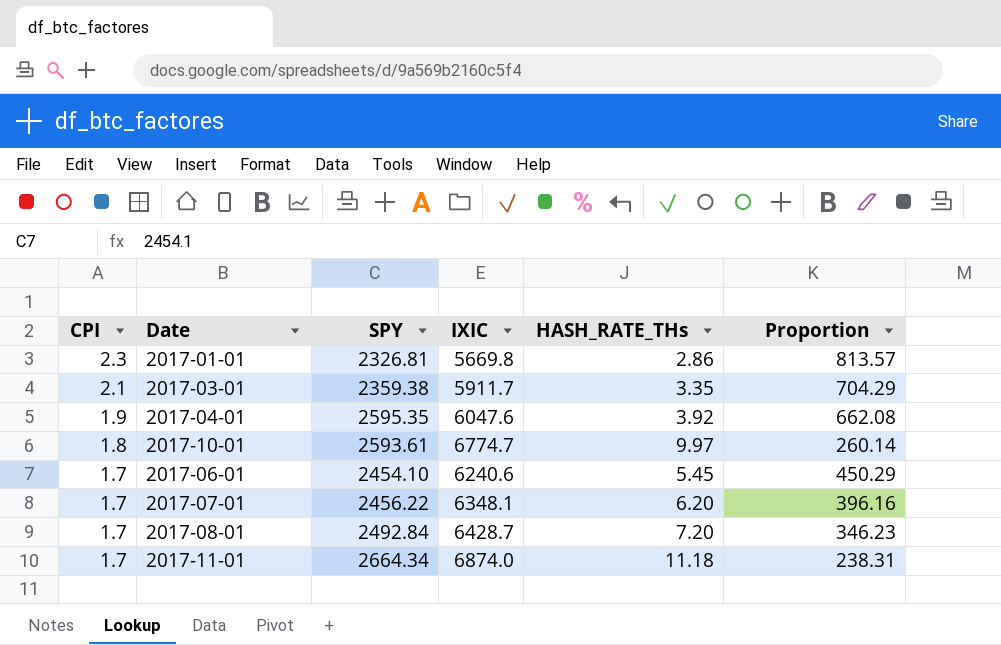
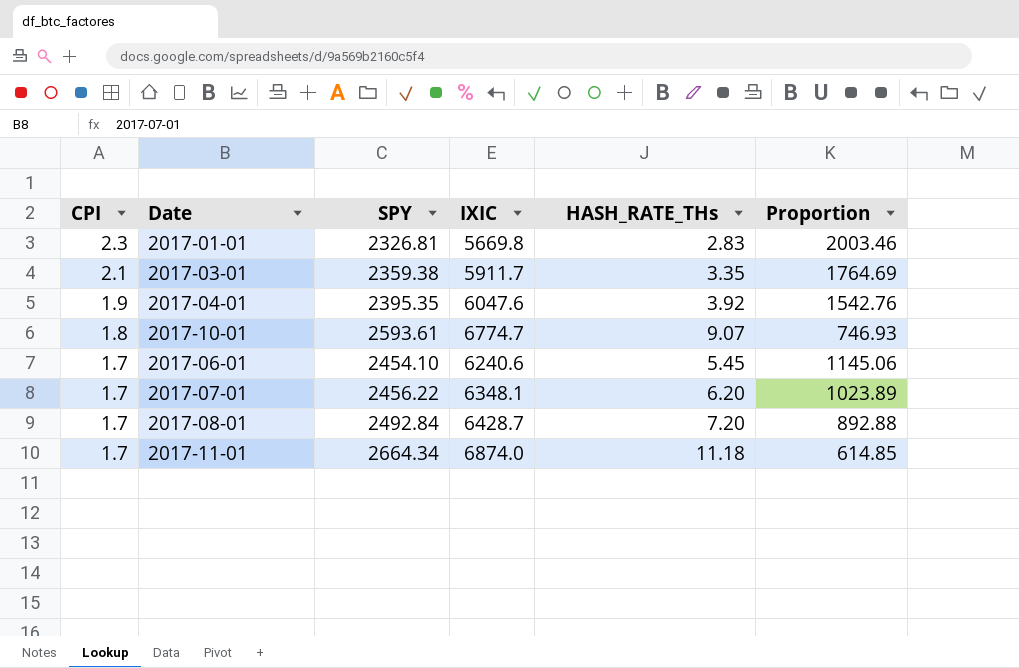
column Proportion | formula: [SPY] / [HASH_RATE_THs] -> [IXIC] / [HASH_RATE_THs]
2017-01-01 | HASH_RATE_THs: 2.86 -> 2.83
2017-04-01 | SPY: 2595.35 -> 2395.35
2017-10-01 | HASH_RATE_THs: 9.97 -> 9.07

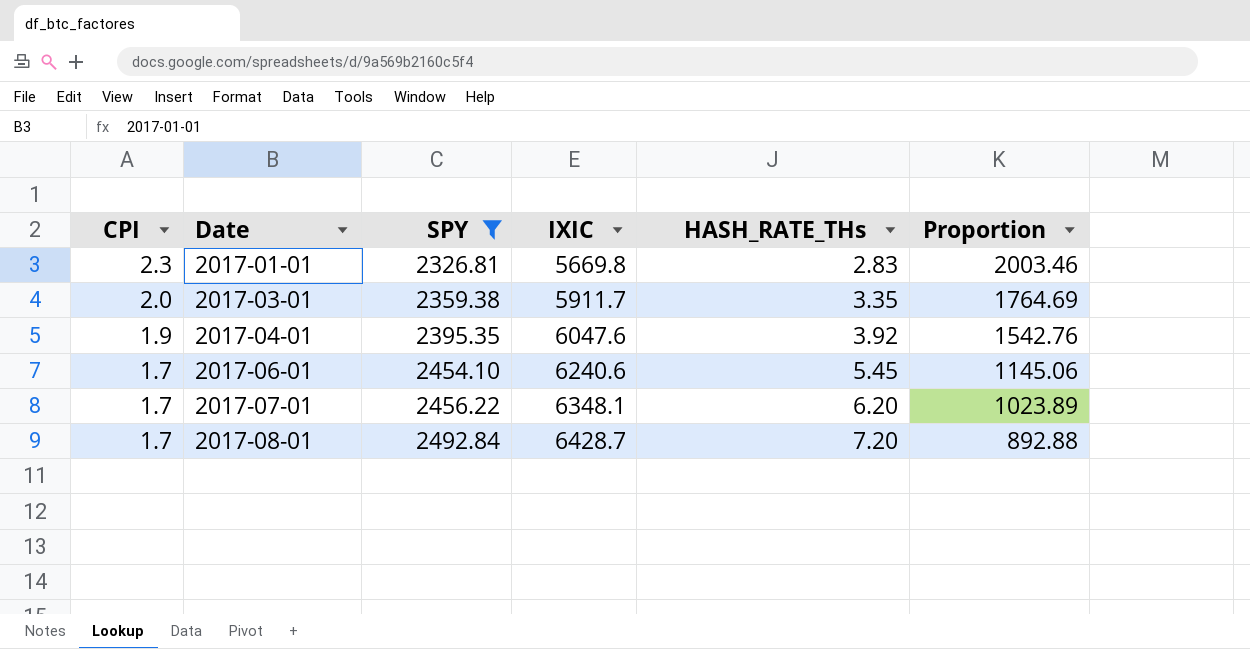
filter: none -> SPY <= 2492.84
2017-03-01 | CPI: 2.1 -> 2.0

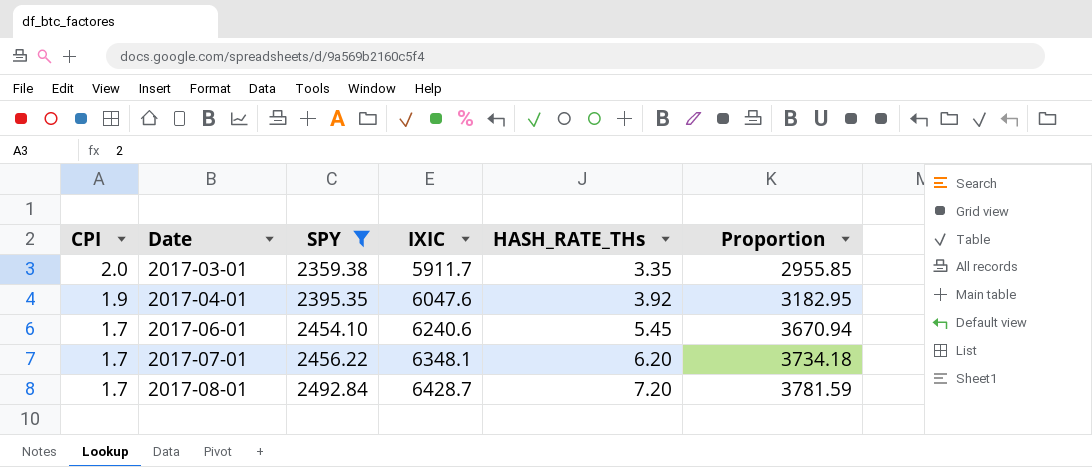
column Proportion | formula: [IXIC] / [HASH_RATE_THs] -> [IXIC] / [CPI]
row 2017-01-01: 2.3 | 2326.81 | 5669.8 | 2.83 | 2003.46 -> none

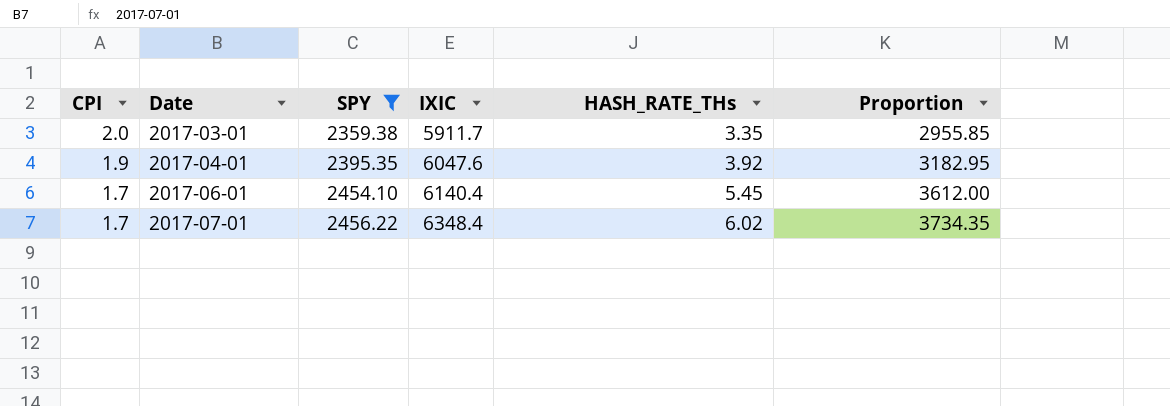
row 2017-08-01: 1.7 | 2492.84 | 6428.7 | 7.20 | 3781.59 -> none
2017-06-01 | IXIC: 6240.6 -> 6140.4
2017-06-01 | Proportion: 3670.94 -> 3612.00
2017-07-01 | IXIC: 6348.1 -> 6348.4
2017-07-01 | HASH_RATE_THs: 6.20 -> 6.02
2017-07-01 | Proportion: 3734.18 -> 3734.35

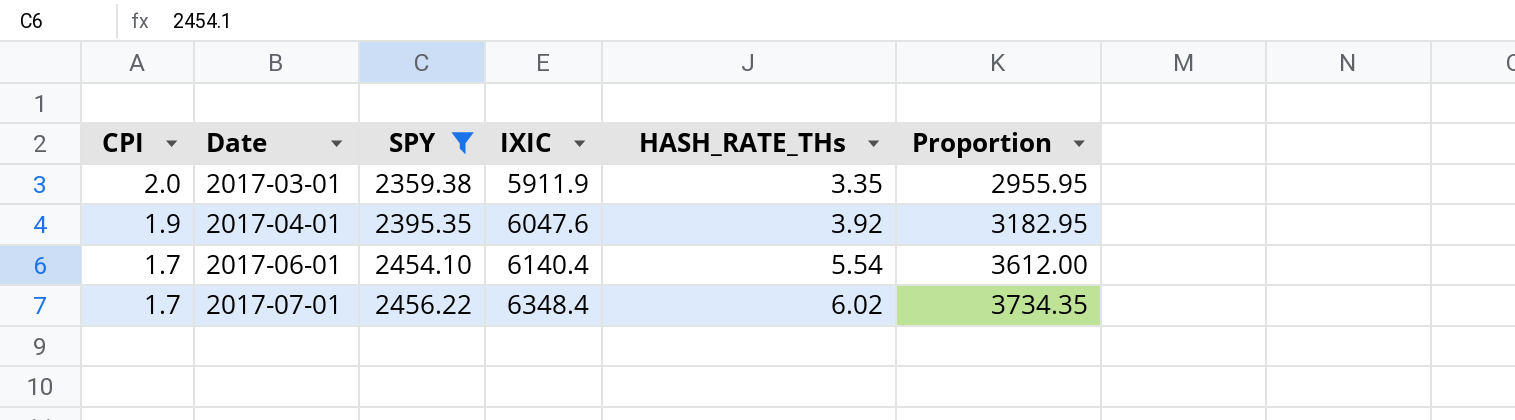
2017-03-01 | IXIC: 5911.7 -> 5911.9
2017-03-01 | Proportion: 2955.85 -> 2955.95
2017-06-01 | HASH_RATE_THs: 5.45 -> 5.54

